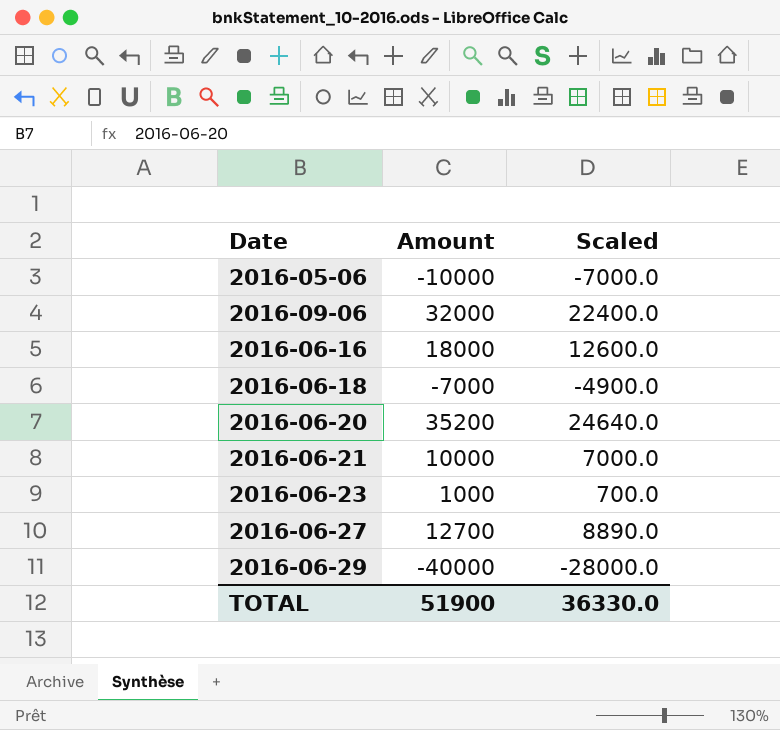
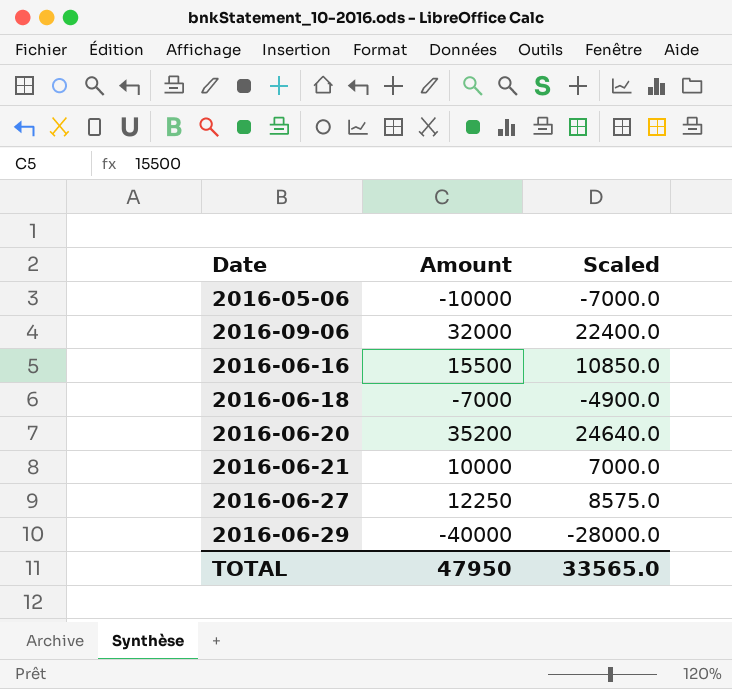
row 2016-06-23: 1000 | 700.0 -> none
2016-06-16 | Amount: 18000 -> 15500
2016-06-16 | Scaled: 12600.0 -> 10850.0
2016-06-27 | Amount: 12700 -> 12250
2016-06-27 | Scaled: 8890.0 -> 8575.0
TOTAL | Amount: 51900 -> 47950
TOTAL | Scaled: 36330.0 -> 33565.0

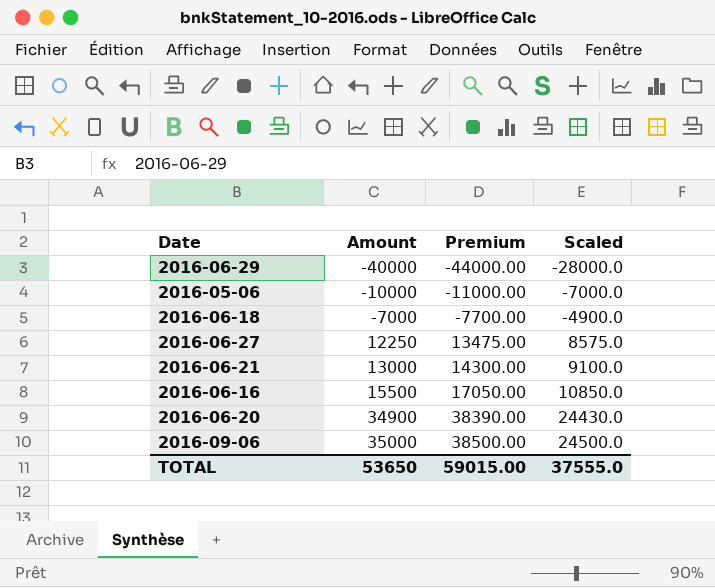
row order: none -> Amount ascending
column Premium | formula: none -> [Amount] * 1.1
2016-06-21 | Amount: 10000 -> 13000
2016-06-21 | Scaled: 7000.0 -> 9100.0
2016-06-20 | Amount: 35200 -> 34900
2016-06-20 | Scaled: 24640.0 -> 24430.0
2016-09-06 | Amount: 32000 -> 35000
2016-09-06 | Scaled: 22400.0 -> 24500.0
TOTAL | Amount: 47950 -> 53650
TOTAL | Scaled: 33565.0 -> 37555.0

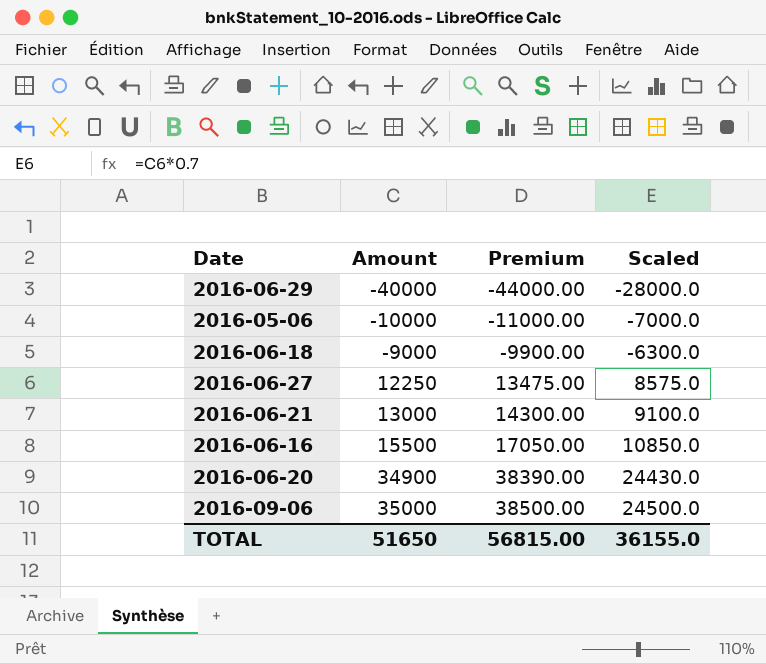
2016-06-18 | Amount: -7000 -> -9000
2016-06-18 | Premium: -7700.00 -> -9900.00
2016-06-18 | Scaled: -4900.0 -> -6300.0
TOTAL | Amount: 53650 -> 51650
TOTAL | Premium: 59015.00 -> 56815.00
TOTAL | Scaled: 37555.0 -> 36155.0

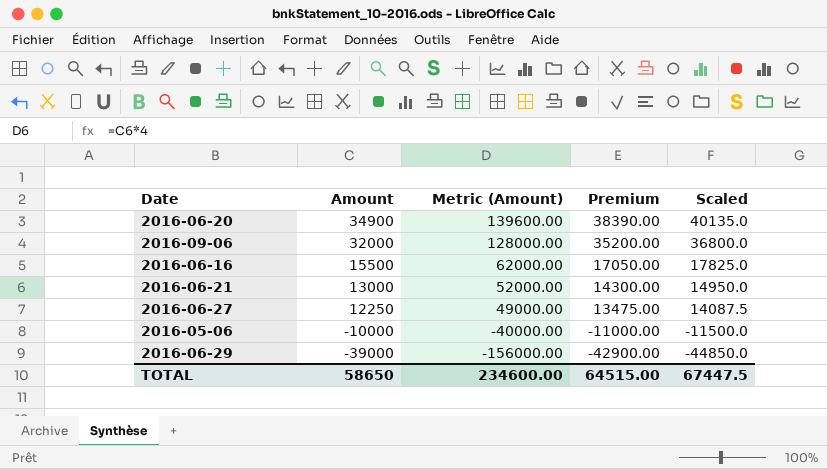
row order: Amount ascending -> Amount descending
column Metric (Amount) | formula: none -> [Amount] * 4
column Scaled | formula: [Amount] * 0.7 -> [Amount] * 1.15
row 2016-06-18: -9000 | -9900.00 | -6300.0 -> none
2016-09-06 | Amount: 35000 -> 32000
2016-09-06 | Premium: 38500.00 -> 35200.00
2016-06-29 | Amount: -40000 -> -39000
2016-06-29 | Premium: -44000.00 -> -42900.00
TOTAL | Amount: 51650 -> 58650
TOTAL | Premium: 56815.00 -> 64515.00
TOTAL | Scaled: 36155.0 -> 67447.5

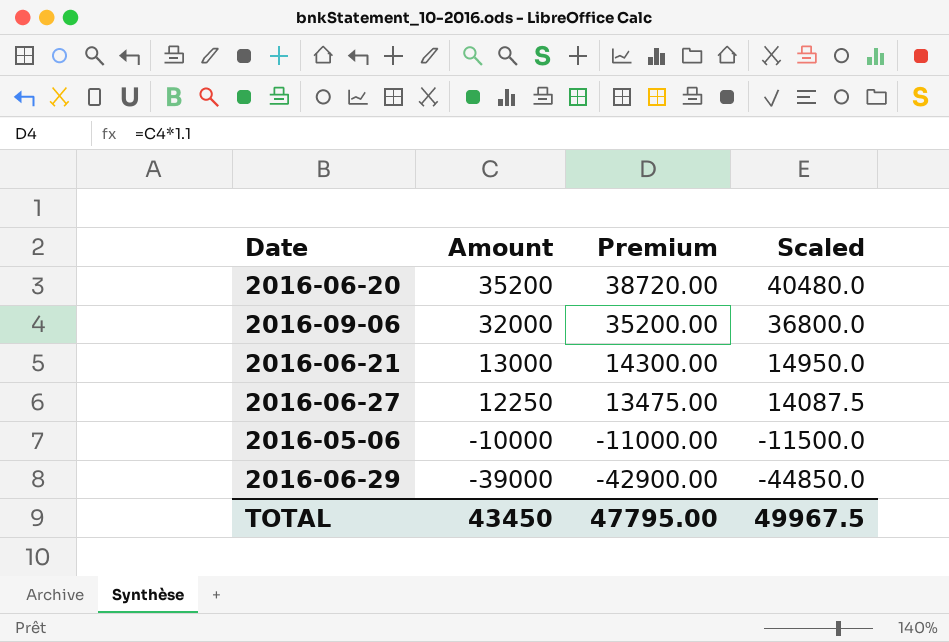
column Metric (Amount) | formula: [Amount] * 4 -> none
row 2016-06-16: 15500 | 62000.00 | 17050.00 | 17825.0 -> none
2016-06-20 | Amount: 34900 -> 35200
2016-06-20 | Premium: 38390.00 -> 38720.00
2016-06-20 | Scaled: 40135.0 -> 40480.0
TOTAL | Amount: 58650 -> 43450
TOTAL | Premium: 64515.00 -> 47795.00
TOTAL | Scaled: 67447.5 -> 49967.5

